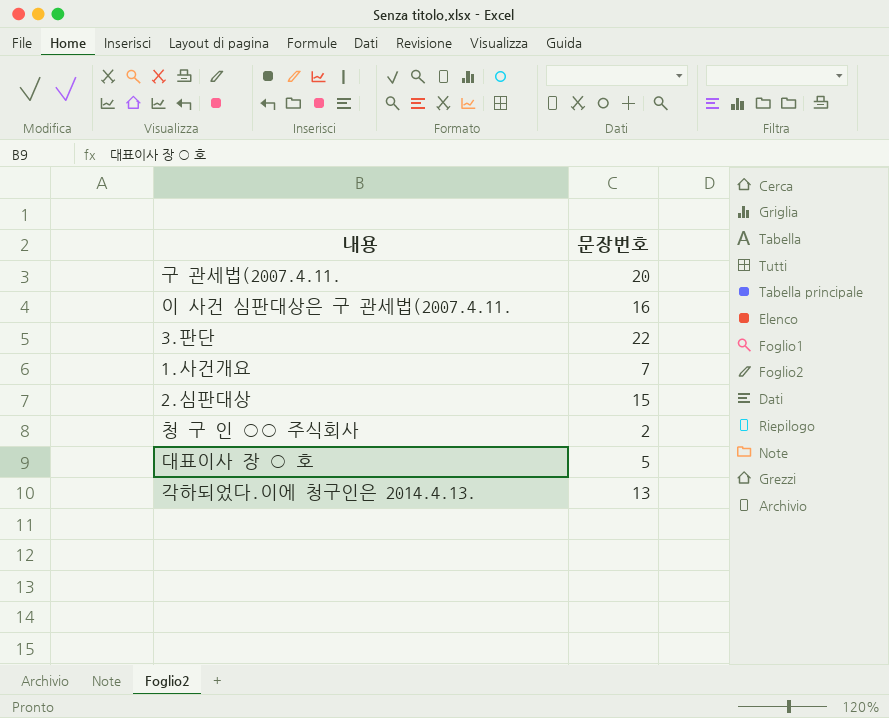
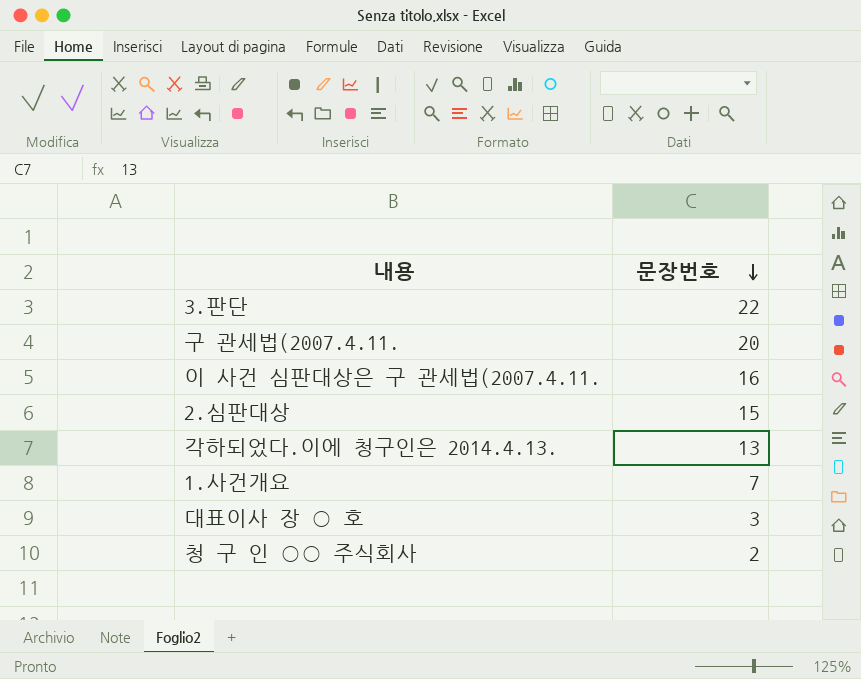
row order: none -> 문장번호 descending
대표이사 장 ○ 호 | 문장번호: 5 -> 3

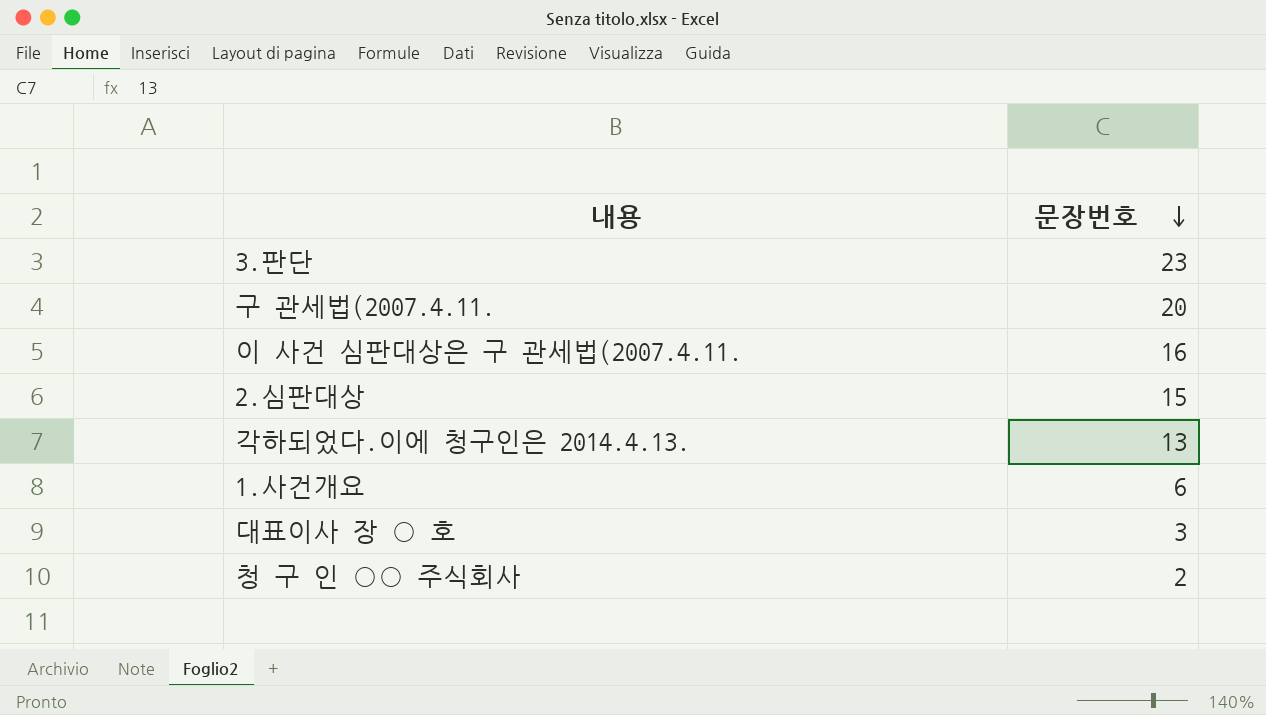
3.판단 | 문장번호: 22 -> 23
1.사건개요 | 문장번호: 7 -> 6

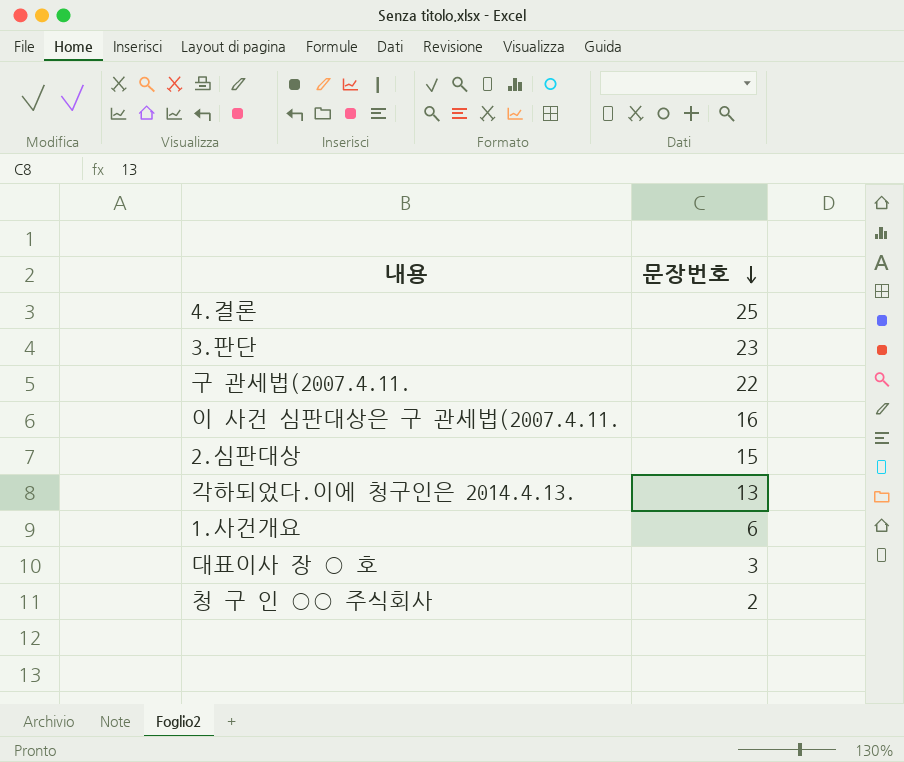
row 4.결론: none -> 25
구 관세법(2007.4.11. | 문장번호: 20 -> 22

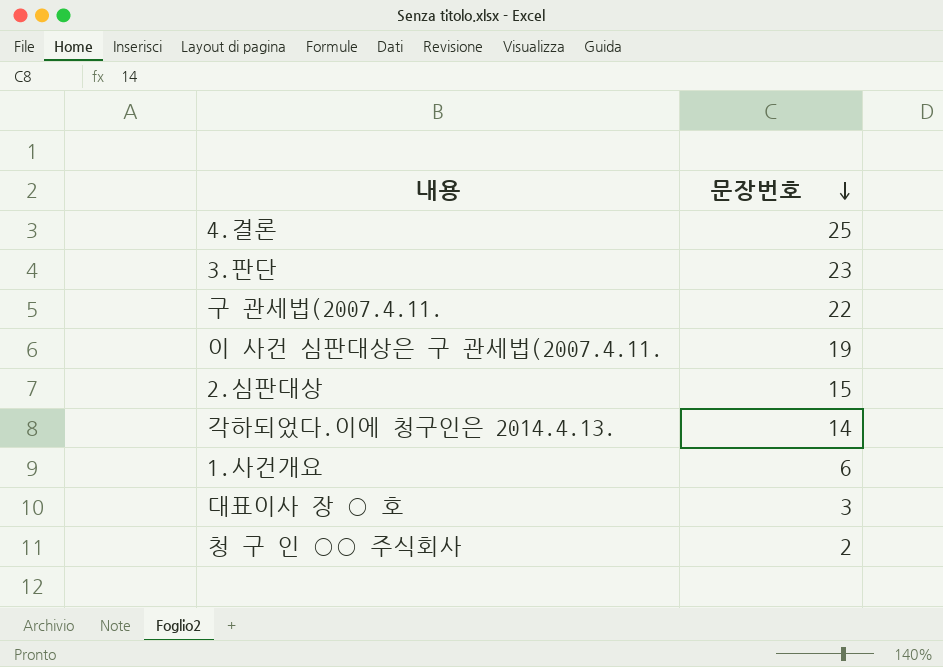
이 사건 심판대상은 구 관세법(2007.4.11. | 문장번호: 16 -> 19
각하되었다.이에 청구인은 2014.4.13. | 문장번호: 13 -> 14

